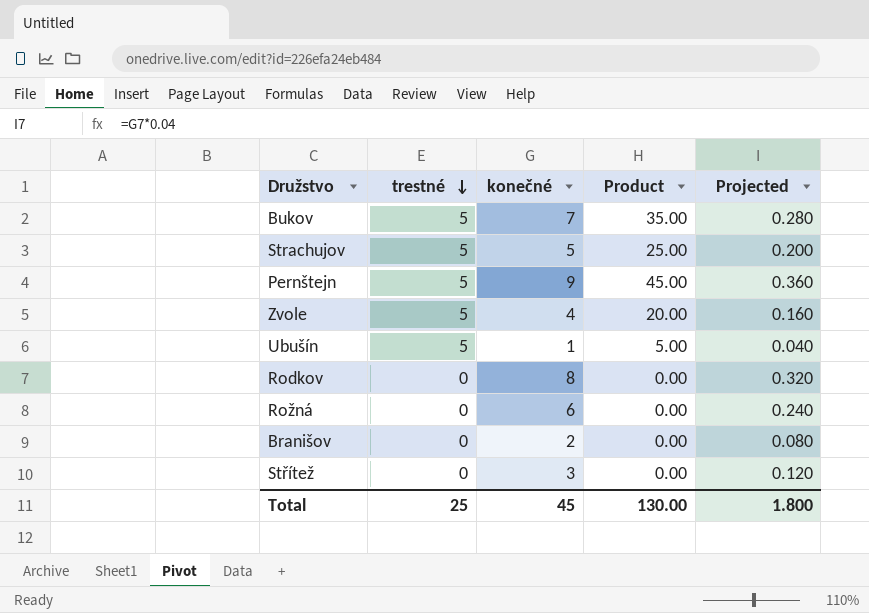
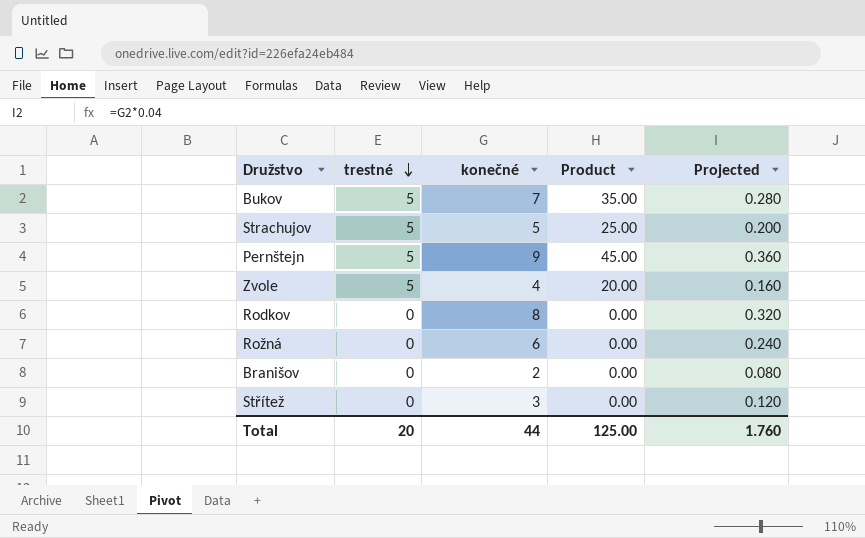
row Ubušín: 5 | 1 | 5.00 | 0.040 -> none
Total | trestné: 25 -> 20
Total | konečné: 45 -> 44
Total | Product: 130.00 -> 125.00
Total | Projected: 1.800 -> 1.760

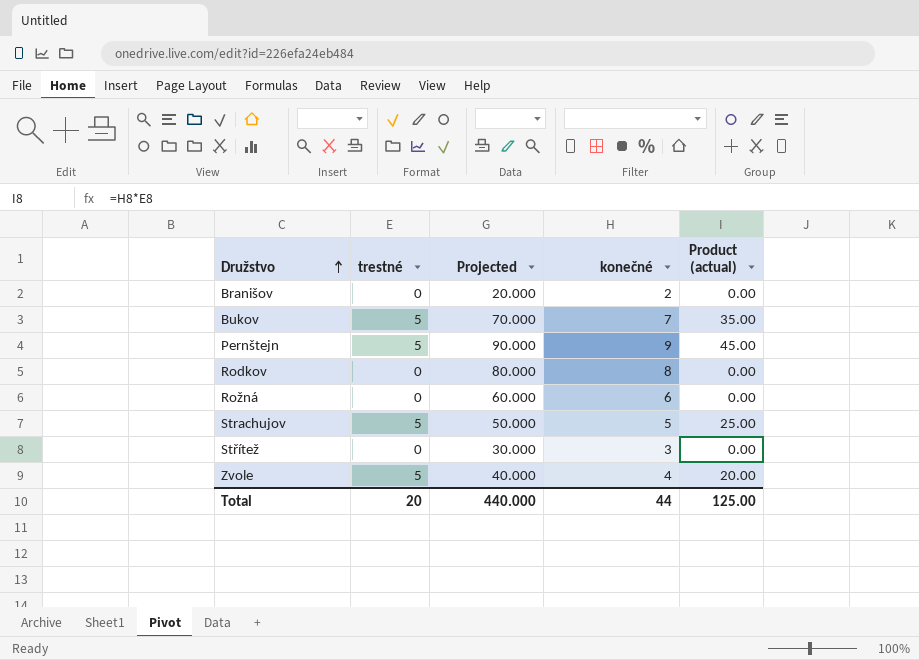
row order: trestné descending -> Družstvo ascending
column Projected | formula: [konečné] * 0.04 -> [konečné] * 10
column Projected | position: 5 -> 3
column name: Product -> Product (actual)
Total | Projected: 1.760 -> 440.000

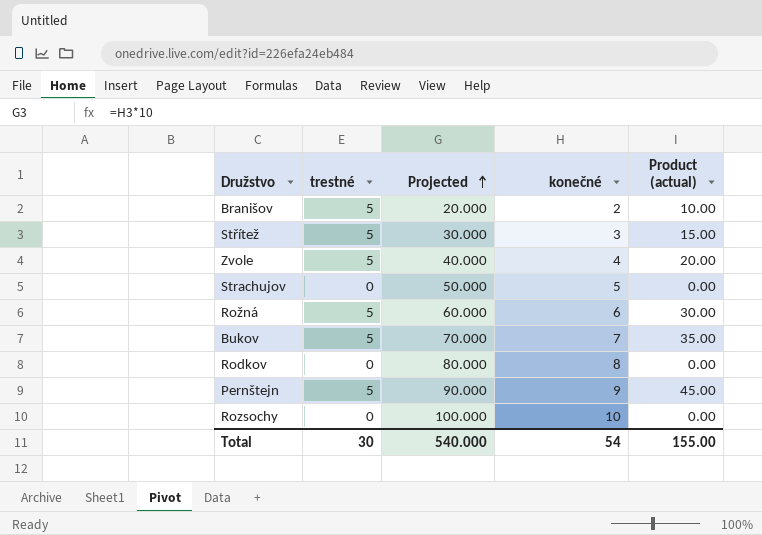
row order: Družstvo ascending -> Projected ascending
Branišov | trestné: 0 -> 5
Branišov | Product (actual): 0.00 -> 10.00
Střítež | trestné: 0 -> 5
Střítež | Product (actual): 0.00 -> 15.00
Strachujov | trestné: 5 -> 0
Strachujov | Product (actual): 25.00 -> 0.00
Rožná | trestné: 0 -> 5
Rožná | Product (actual): 0.00 -> 30.00
row Rozsochy: none -> 0 | 100.000 | 10 | 0.00
Total | trestné: 20 -> 30
Total | Projected: 440.000 -> 540.000
Total | konečné: 44 -> 54
Total | Product (actual): 125.00 -> 155.00

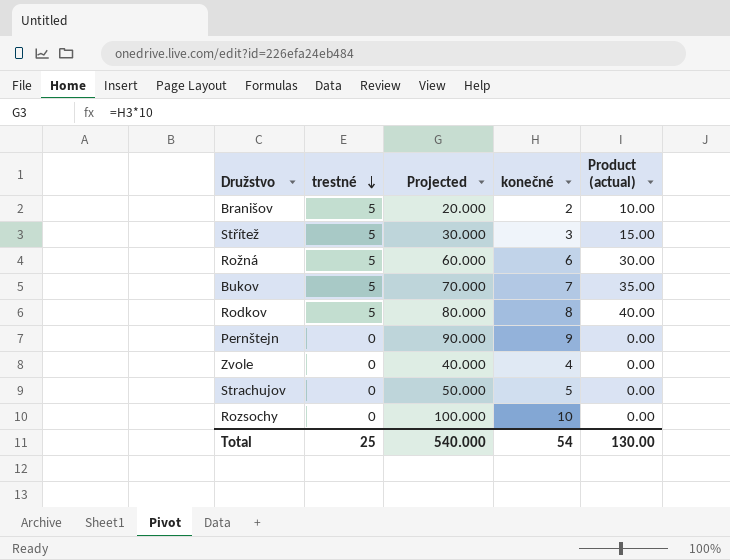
row order: Projected ascending -> trestné descending
Rodkov | trestné: 0 -> 5
Rodkov | Product (actual): 0.00 -> 40.00
Pernštejn | trestné: 5 -> 0
Pernštejn | Product (actual): 45.00 -> 0.00
Zvole | trestné: 5 -> 0
Zvole | Product (actual): 20.00 -> 0.00
Total | trestné: 30 -> 25
Total | Product (actual): 155.00 -> 130.00

